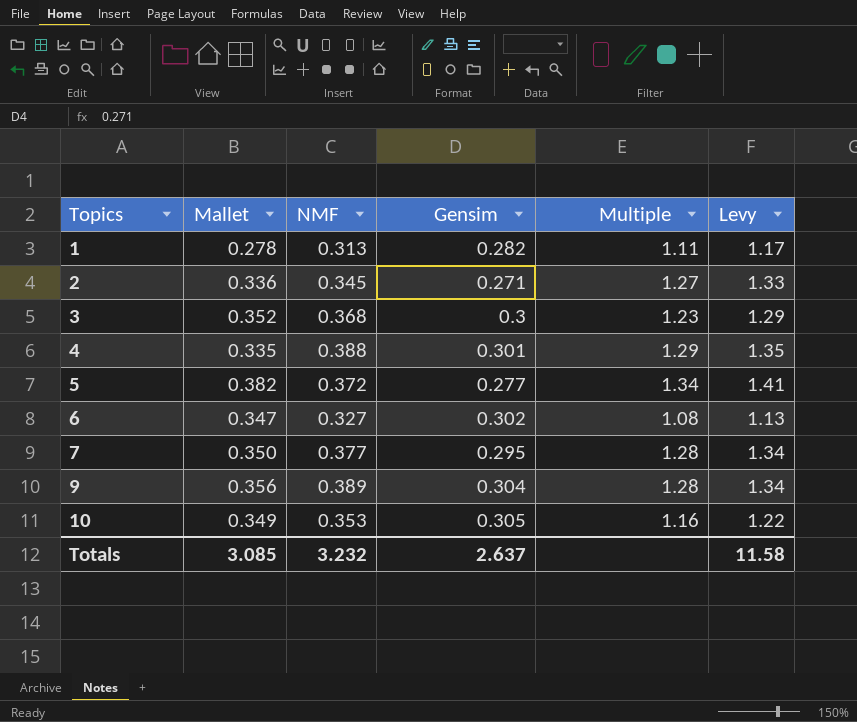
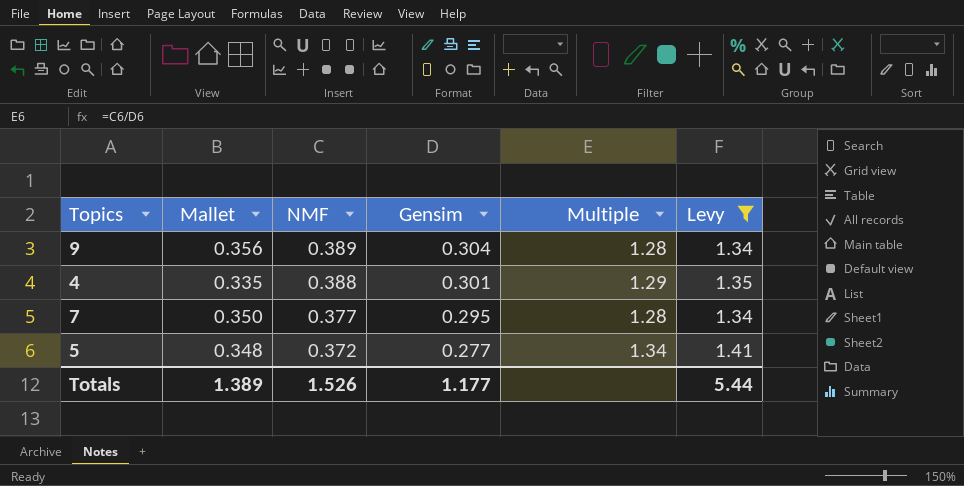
filter: none -> Levy >= 1.34
row order: Topics ascending -> NMF descending
5 | Mallet: 0.382 -> 0.348
Totals | Mallet: 3.085 -> 1.389
Totals | NMF: 3.232 -> 1.526
Totals | Gensim: 2.637 -> 1.177
Totals | Levy: 11.58 -> 5.44

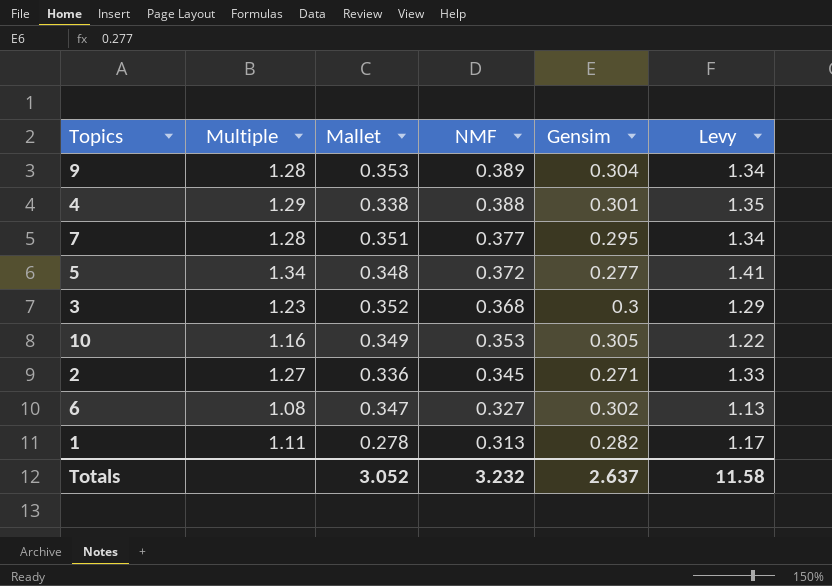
filter: Levy >= 1.34 -> none
column Multiple | position: 5 -> 2
9 | Mallet: 0.356 -> 0.353
4 | Mallet: 0.335 -> 0.338
7 | Mallet: 0.350 -> 0.351
Totals | Mallet: 1.389 -> 3.052
Totals | NMF: 1.526 -> 3.232
Totals | Gensim: 1.177 -> 2.637
Totals | Levy: 5.44 -> 11.58

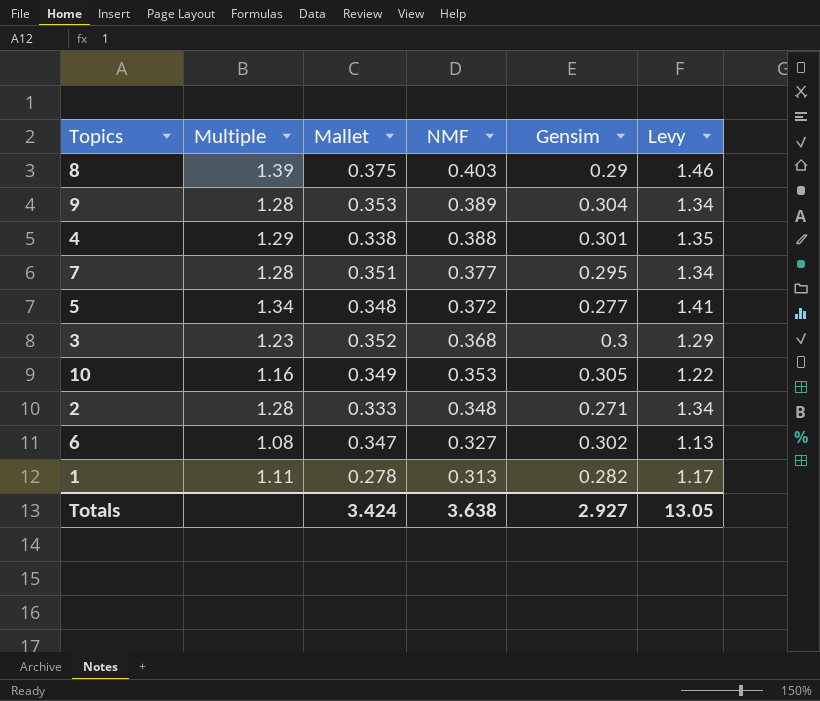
row 8: none -> 1.39 | 0.375 | 0.403 | 0.29 | 1.46
2 | Multiple: 1.27 -> 1.28
2 | Mallet: 0.336 -> 0.333
2 | NMF: 0.345 -> 0.348
2 | Levy: 1.33 -> 1.34
Totals | Mallet: 3.052 -> 3.424
Totals | NMF: 3.232 -> 3.638
Totals | Gensim: 2.637 -> 2.927
Totals | Levy: 11.58 -> 13.05

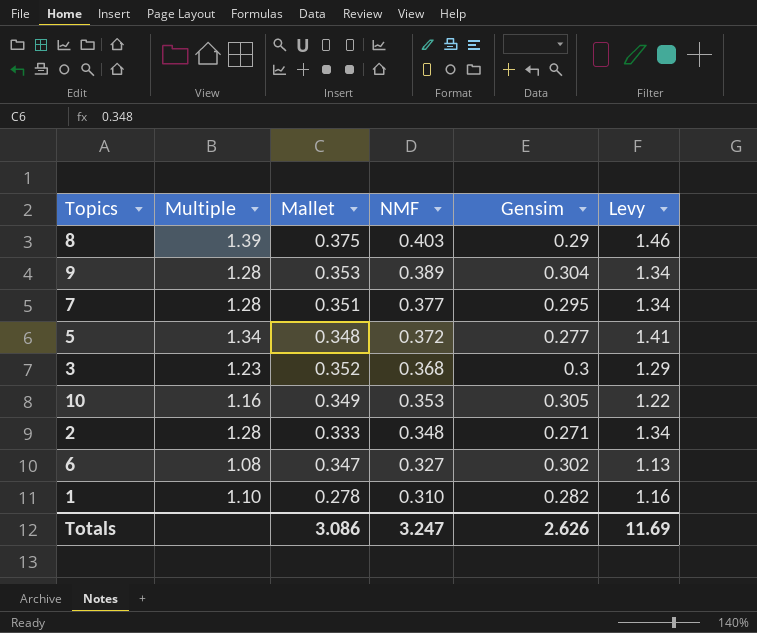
row 4: 1.29 | 0.338 | 0.388 | 0.301 | 1.35 -> none
1 | Multiple: 1.11 -> 1.10
1 | NMF: 0.313 -> 0.310
1 | Levy: 1.17 -> 1.16
Totals | Mallet: 3.424 -> 3.086
Totals | NMF: 3.638 -> 3.247
Totals | Gensim: 2.927 -> 2.626
Totals | Levy: 13.05 -> 11.69

